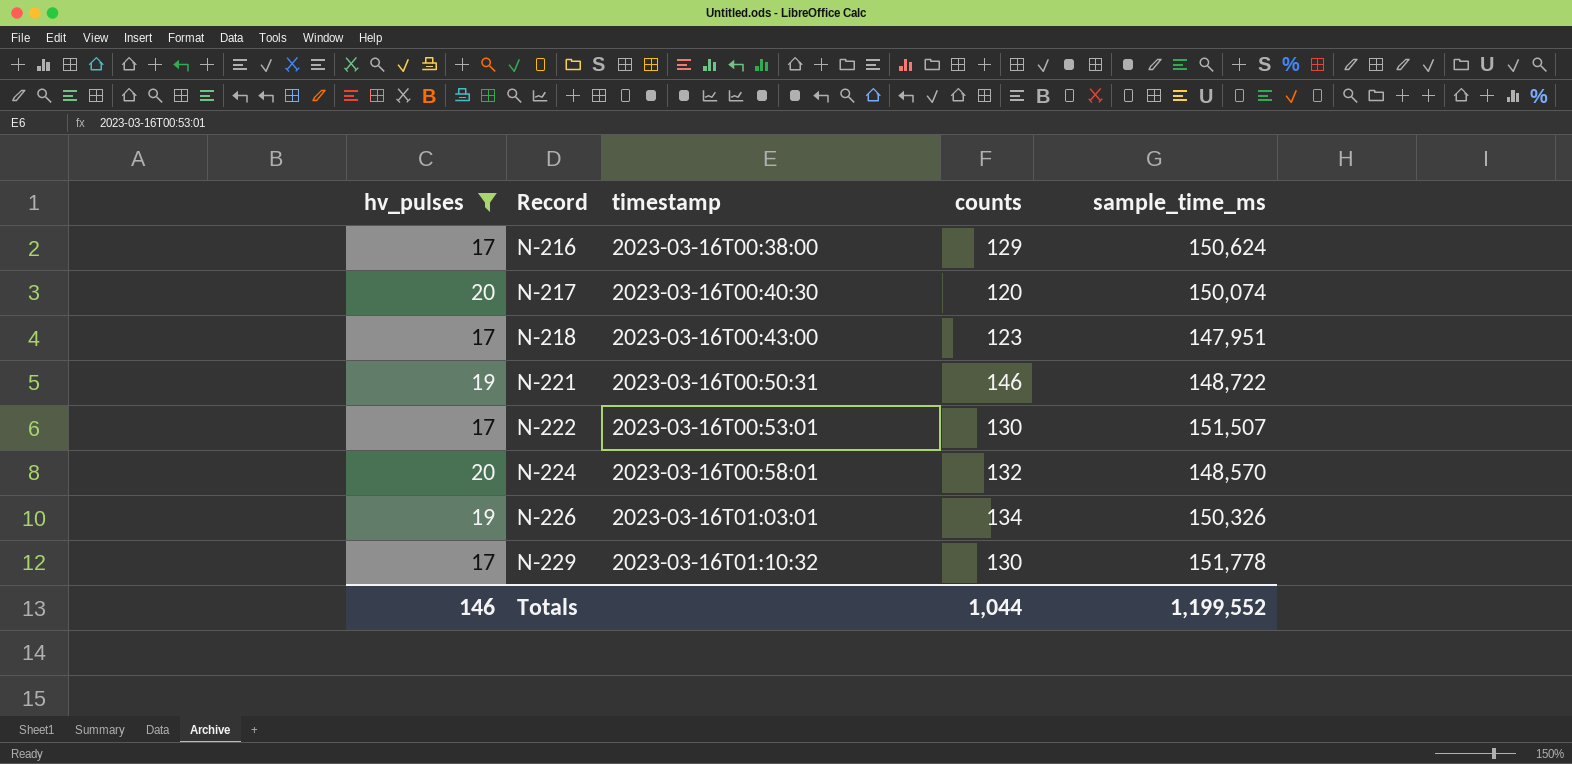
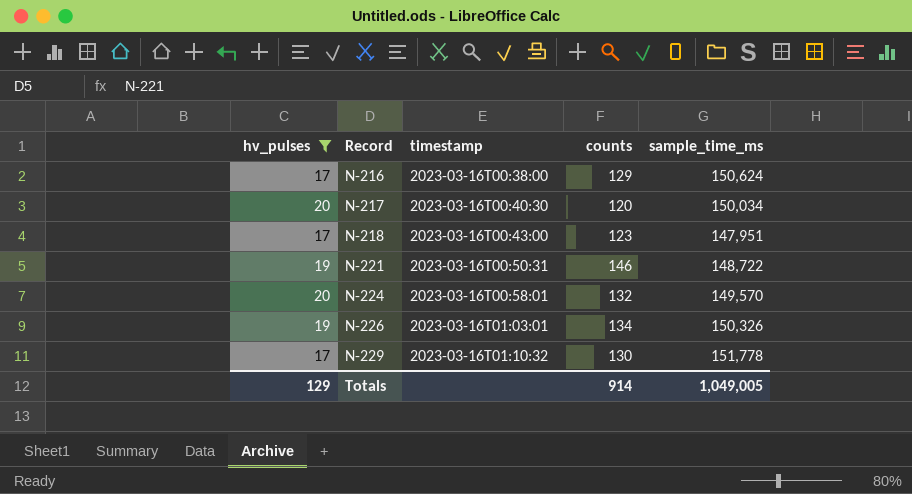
row N-222: 17 | 2023-03-16T00:53:01 | 130 | 151,507 -> none
N-217 | sample_time_ms: 150,074 -> 150,034
N-224 | sample_time_ms: 148,570 -> 149,570
Totals | hv_pulses: 146 -> 129
Totals | counts: 1,044 -> 914
Totals | sample_time_ms: 1,199,552 -> 1,049,005

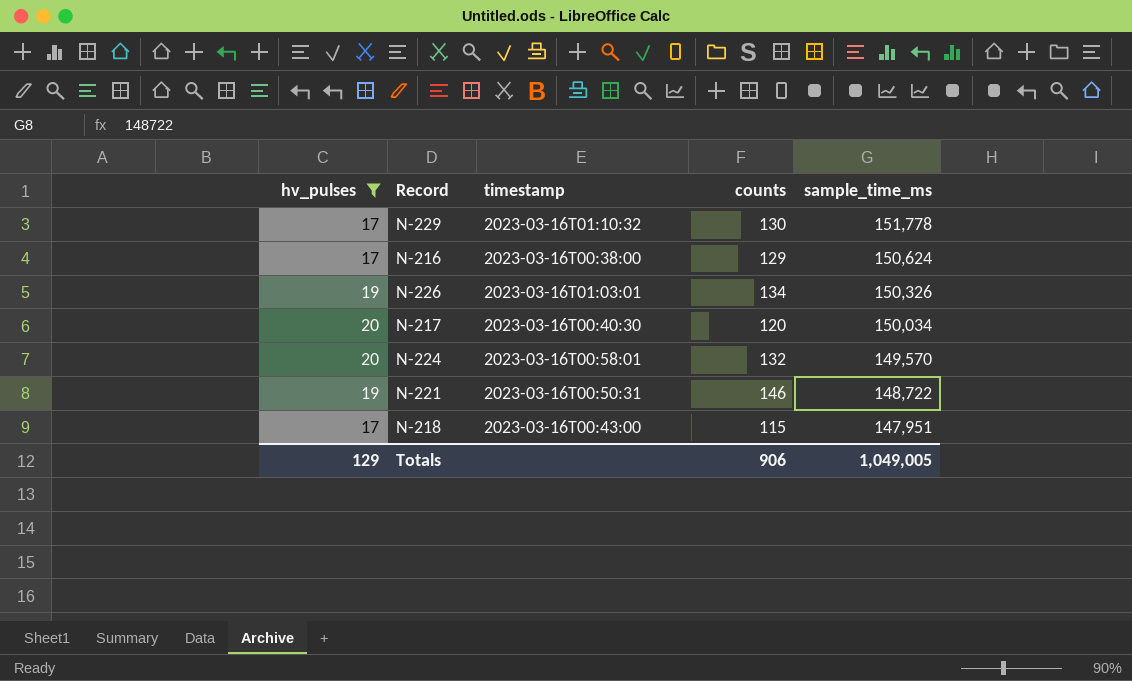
row order: Record ascending -> sample_time_ms descending
N-218 | counts: 123 -> 115
Totals | counts: 914 -> 906

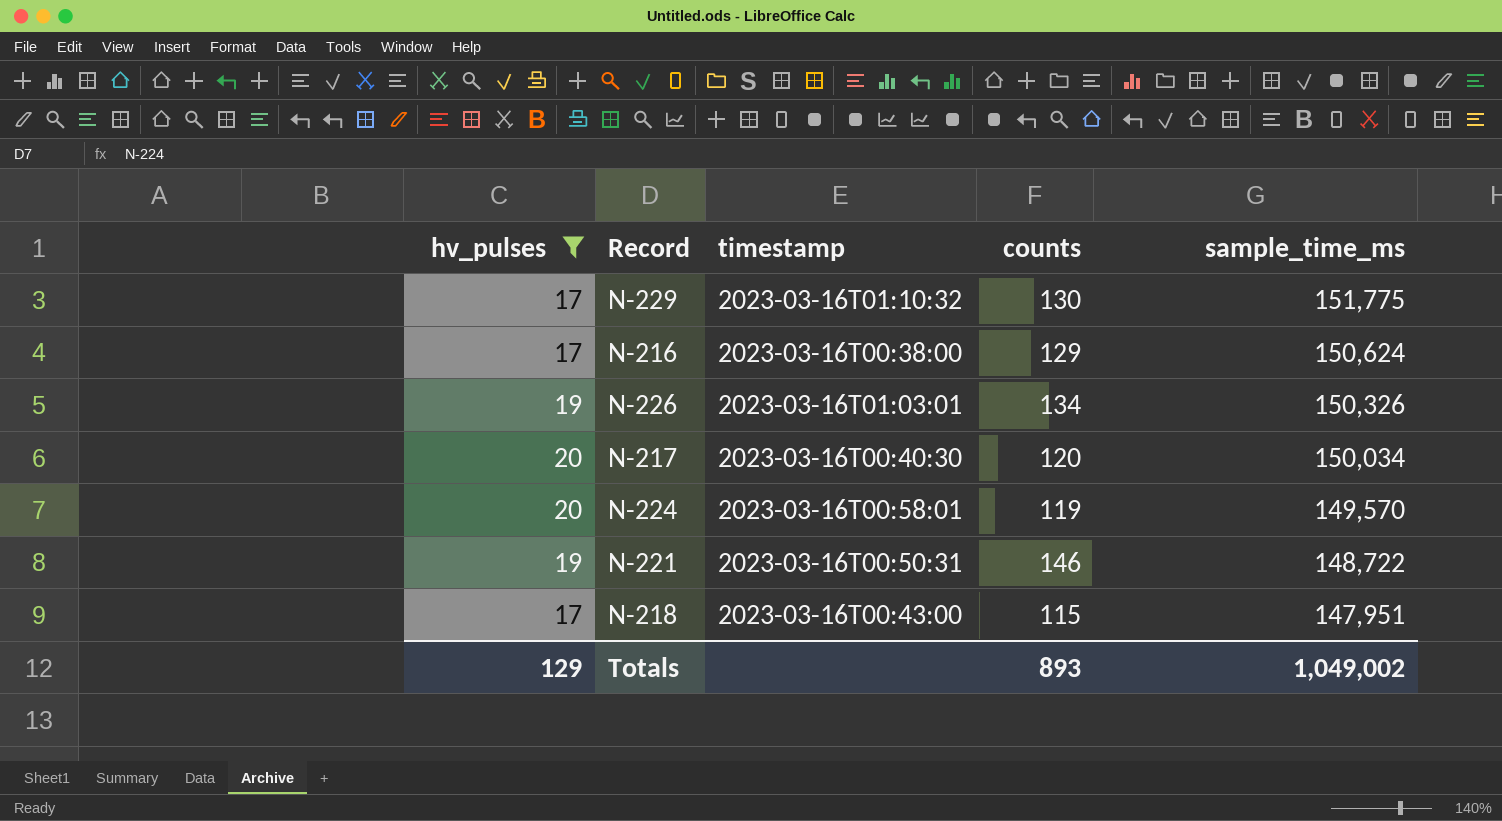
N-229 | sample_time_ms: 151,778 -> 151,775
N-224 | counts: 132 -> 119
Totals | counts: 906 -> 893
Totals | sample_time_ms: 1,049,005 -> 1,049,002

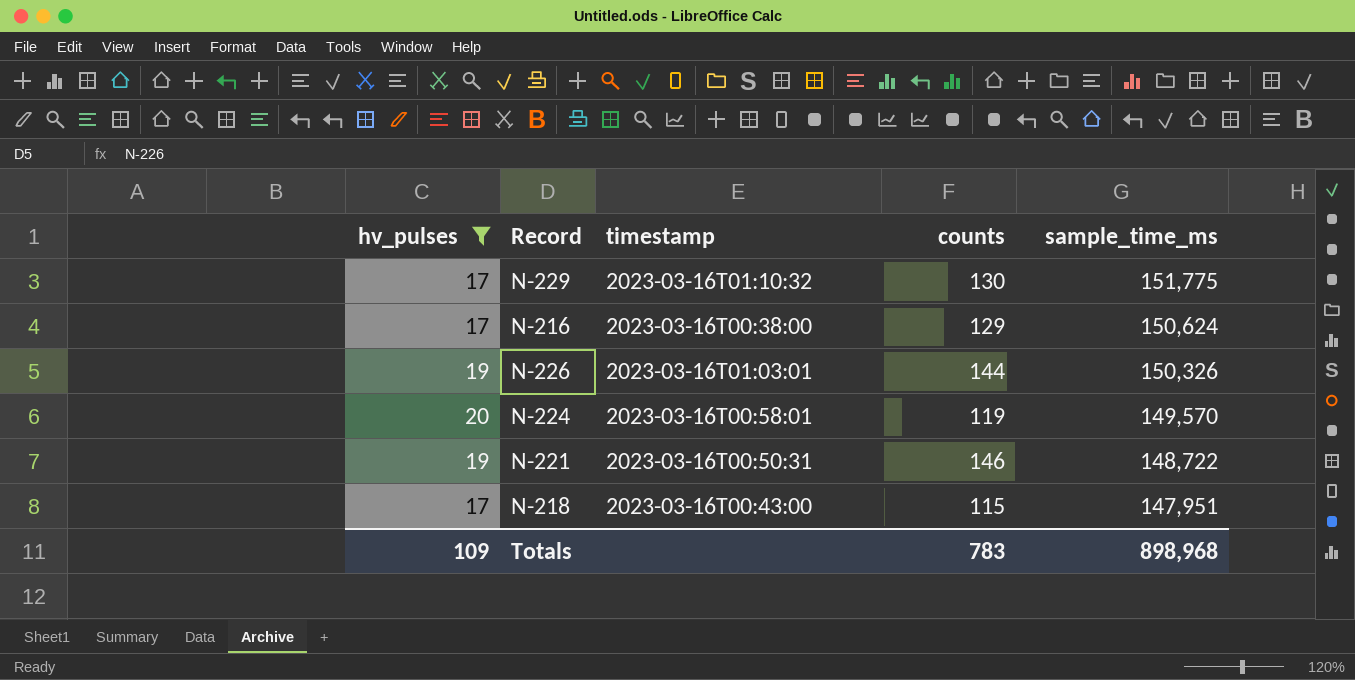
row N-217: 20 | 2023-03-16T00:40:30 | 120 | 150,034 -> none
N-226 | counts: 134 -> 144
Totals | hv_pulses: 129 -> 109
Totals | counts: 893 -> 783
Totals | sample_time_ms: 1,049,002 -> 898,968

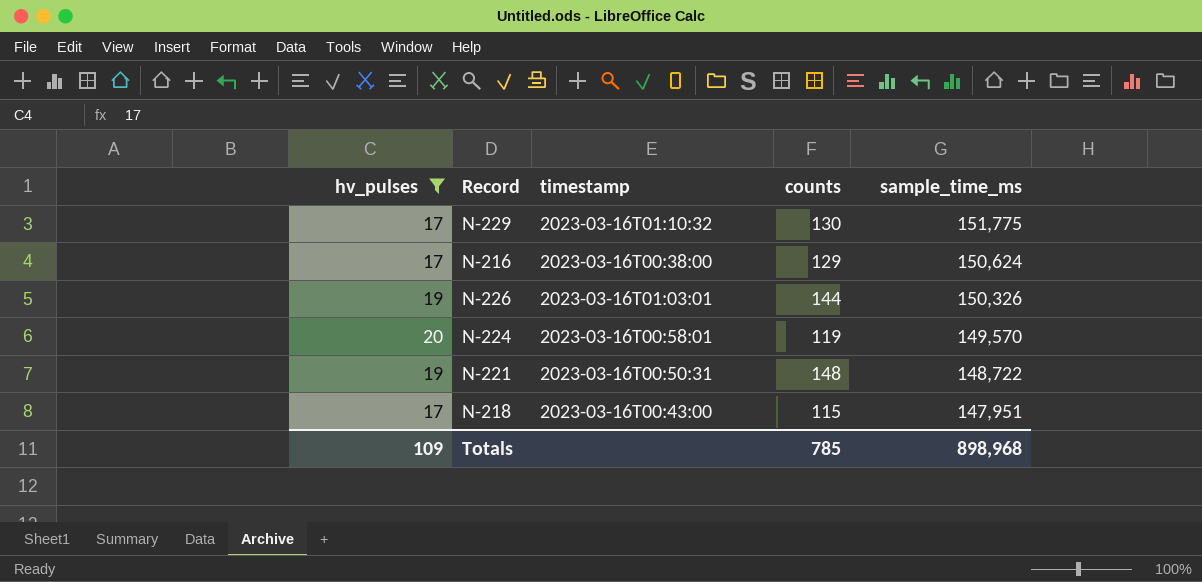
N-221 | counts: 146 -> 148
Totals | counts: 783 -> 785

